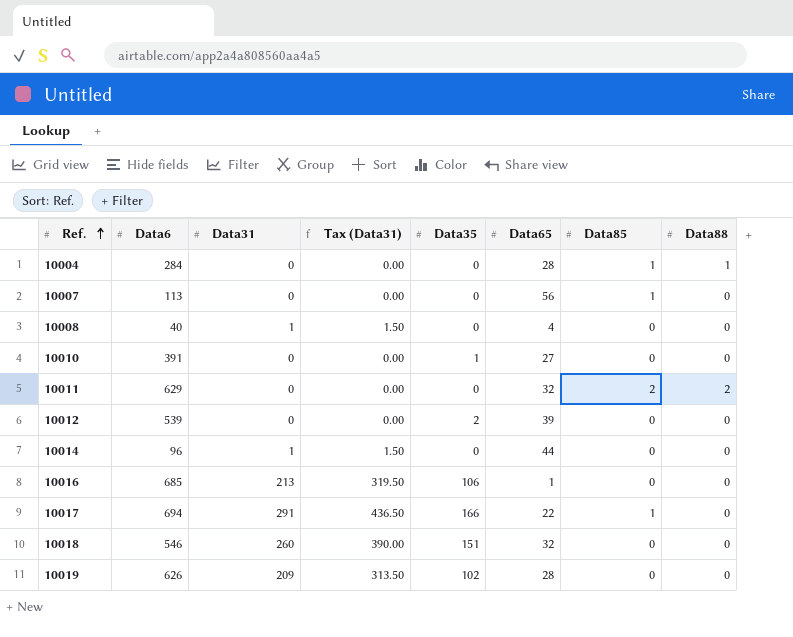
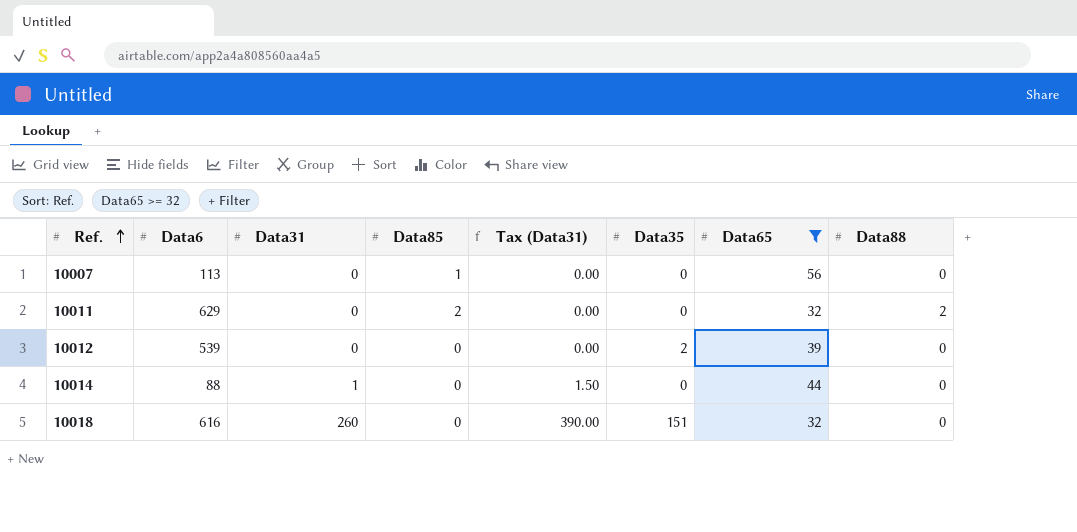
filter: none -> Data65 >= 32
column Data85 | position: 7 -> 4
10014 | Data6: 96 -> 88
10018 | Data6: 546 -> 616

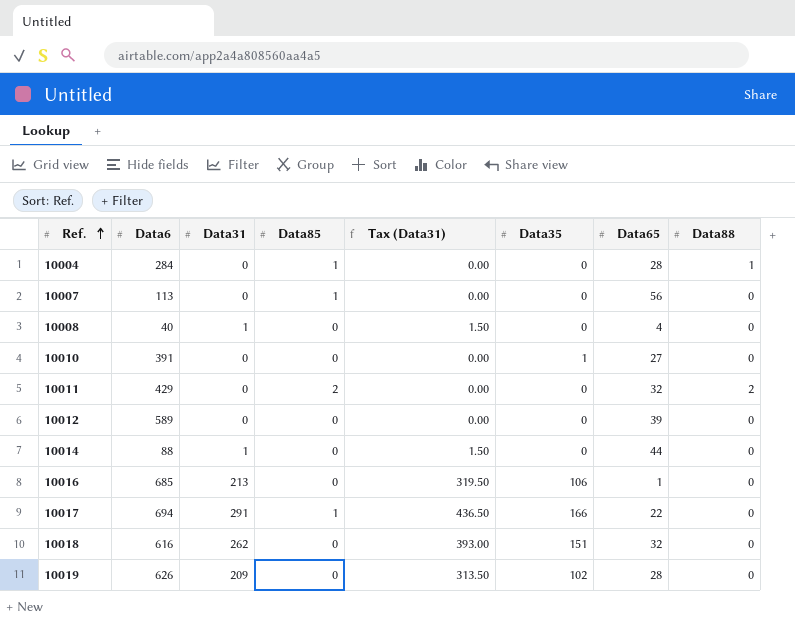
filter: Data65 >= 32 -> none
10011 | Data6: 629 -> 429
10012 | Data6: 539 -> 589
10012 | Data35: 2 -> 0
10018 | Data31: 260 -> 262
10018 | Tax (Data31): 390.00 -> 393.00

